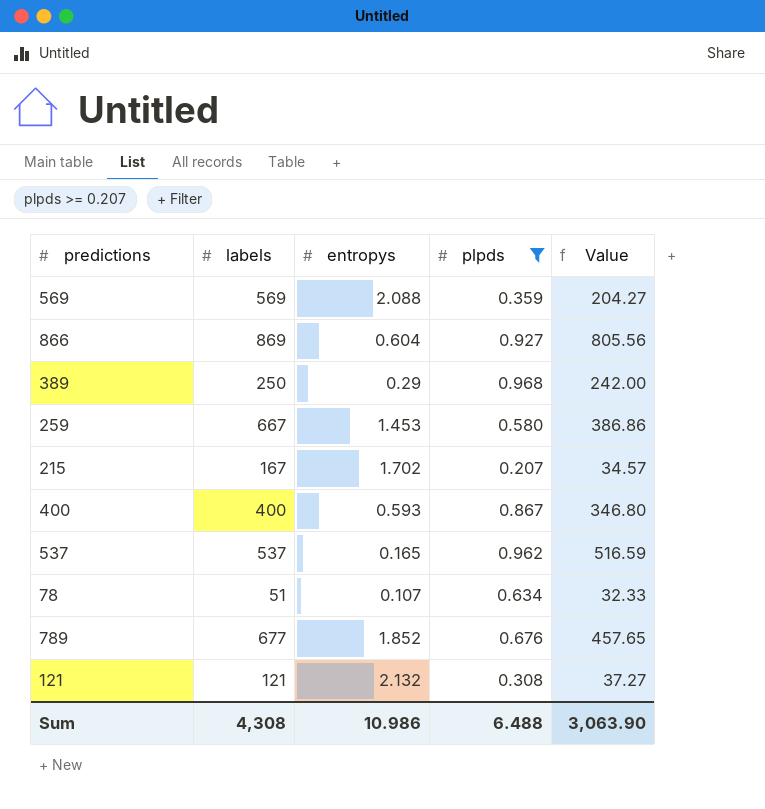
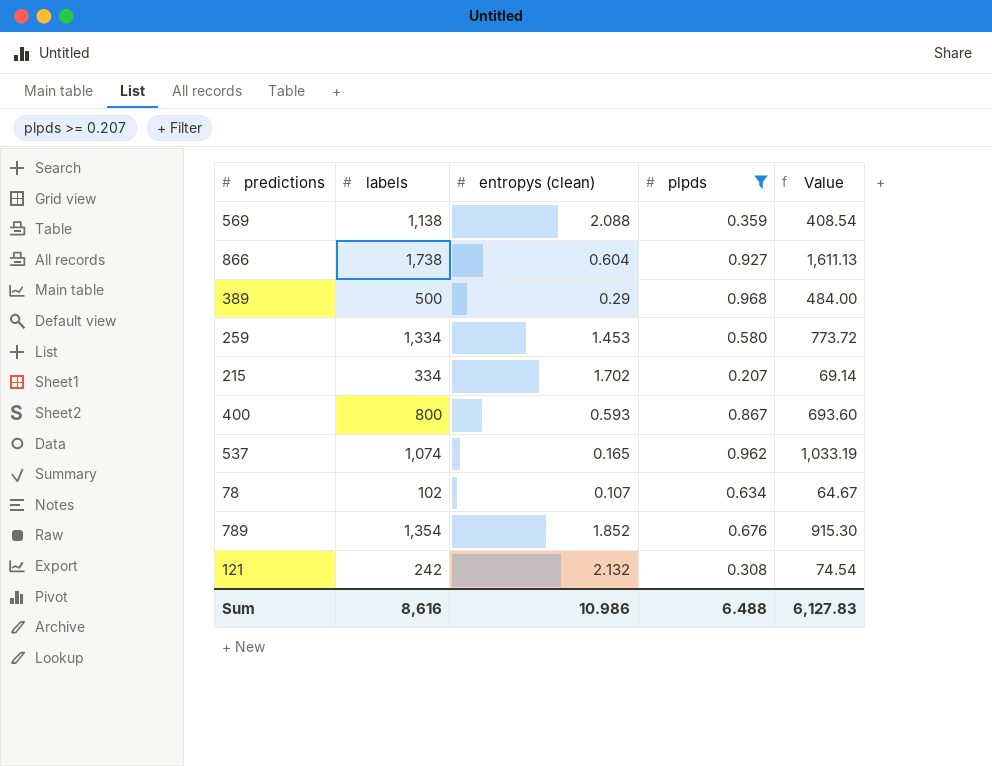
column name: entropys -> entropys (clean)
569 | labels: 569 -> 1,138
569 | Value: 204.27 -> 408.54
866 | labels: 869 -> 1,738
866 | Value: 805.56 -> 1,611.13
389 | labels: 250 -> 500
389 | Value: 242.00 -> 484.00
259 | labels: 667 -> 1,334
259 | Value: 386.86 -> 773.72
215 | labels: 167 -> 334
215 | Value: 34.57 -> 69.14
400 | labels: 400 -> 800
400 | Value: 346.80 -> 693.60
537 | labels: 537 -> 1,074
537 | Value: 516.59 -> 1,033.19
78 | labels: 51 -> 102
78 | Value: 32.33 -> 64.67
789 | labels: 677 -> 1,354
789 | Value: 457.65 -> 915.30
121 | labels: 121 -> 242
121 | Value: 37.27 -> 74.54
Sum | labels: 4,308 -> 8,616
Sum | Value: 3,063.90 -> 6,127.83

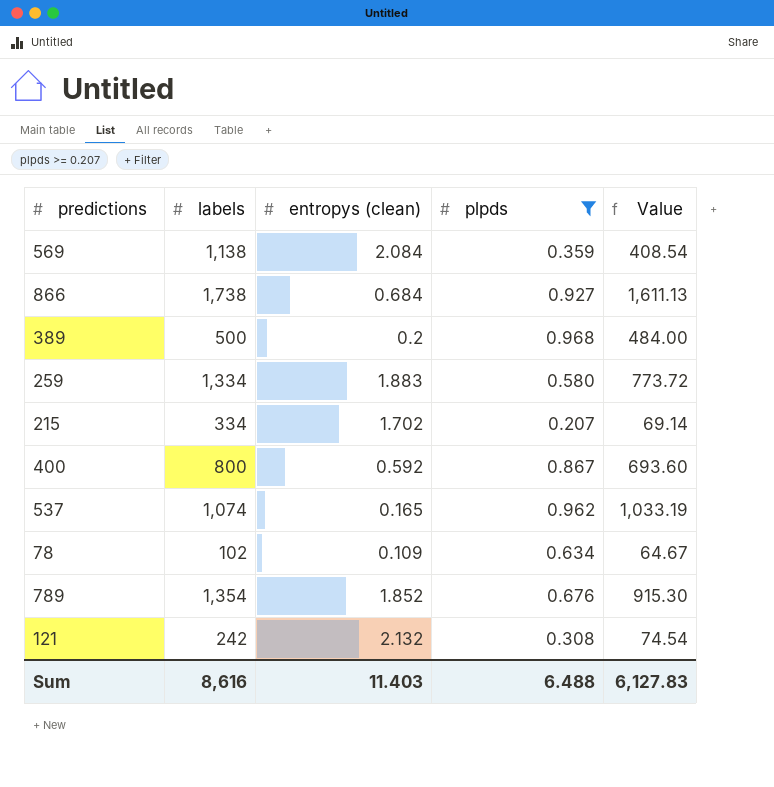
569 | entropys (clean): 2.088 -> 2.084
866 | entropys (clean): 0.604 -> 0.684
389 | entropys (clean): 0.29 -> 0.2
259 | entropys (clean): 1.453 -> 1.883
400 | entropys (clean): 0.593 -> 0.592
78 | entropys (clean): 0.107 -> 0.109
Sum | entropys (clean): 10.986 -> 11.403

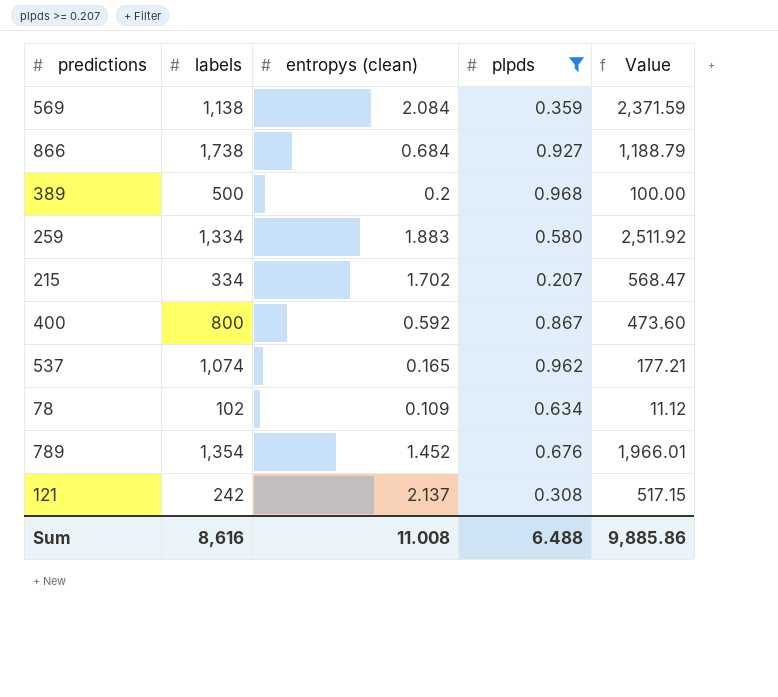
column Value | formula: [labels] * [plpds] -> [labels] * [entropys (clean)]
789 | entropys (clean): 1.852 -> 1.452
121 | entropys (clean): 2.132 -> 2.137
Sum | entropys (clean): 11.403 -> 11.008
Sum | Value: 6,127.83 -> 9,885.86

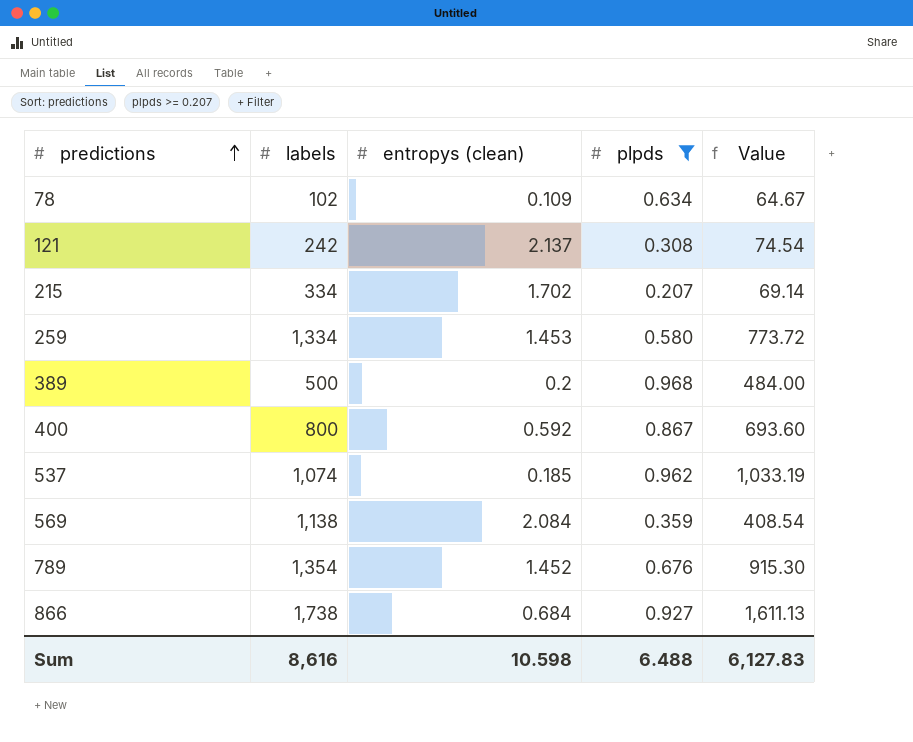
row order: none -> predictions ascending
column Value | formula: [labels] * [entropys (clean)] -> [labels] * [plpds]
259 | entropys (clean): 1.883 -> 1.453
537 | entropys (clean): 0.165 -> 0.185
Sum | entropys (clean): 11.008 -> 10.598
Sum | Value: 9,885.86 -> 6,127.83

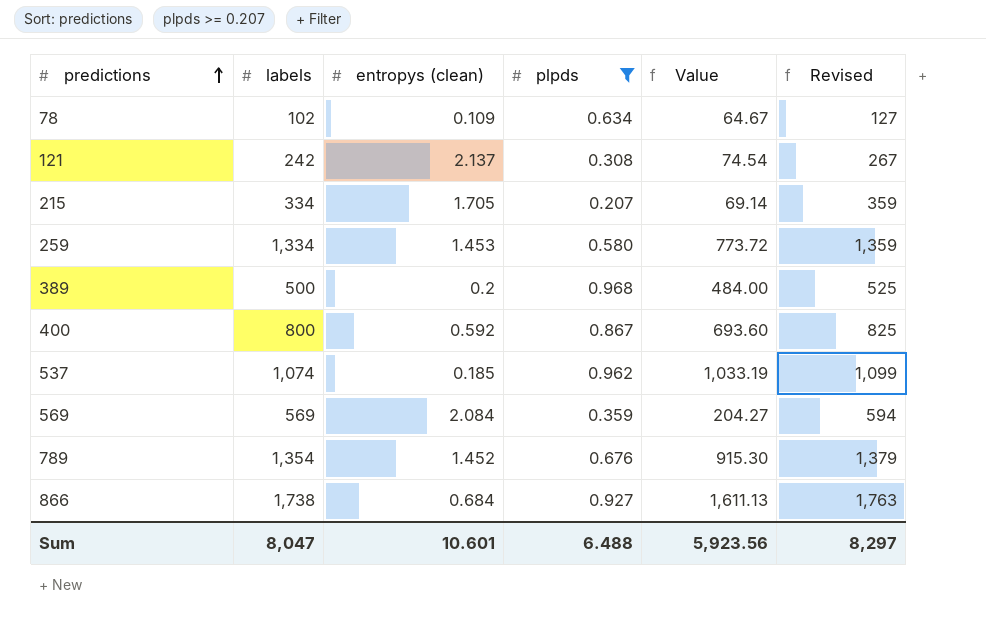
column Revised | formula: none -> [labels] + 25
215 | entropys (clean): 1.702 -> 1.705
569 | labels: 1,138 -> 569
569 | Value: 408.54 -> 204.27
Sum | labels: 8,616 -> 8,047
Sum | entropys (clean): 10.598 -> 10.601
Sum | Value: 6,127.83 -> 5,923.56

